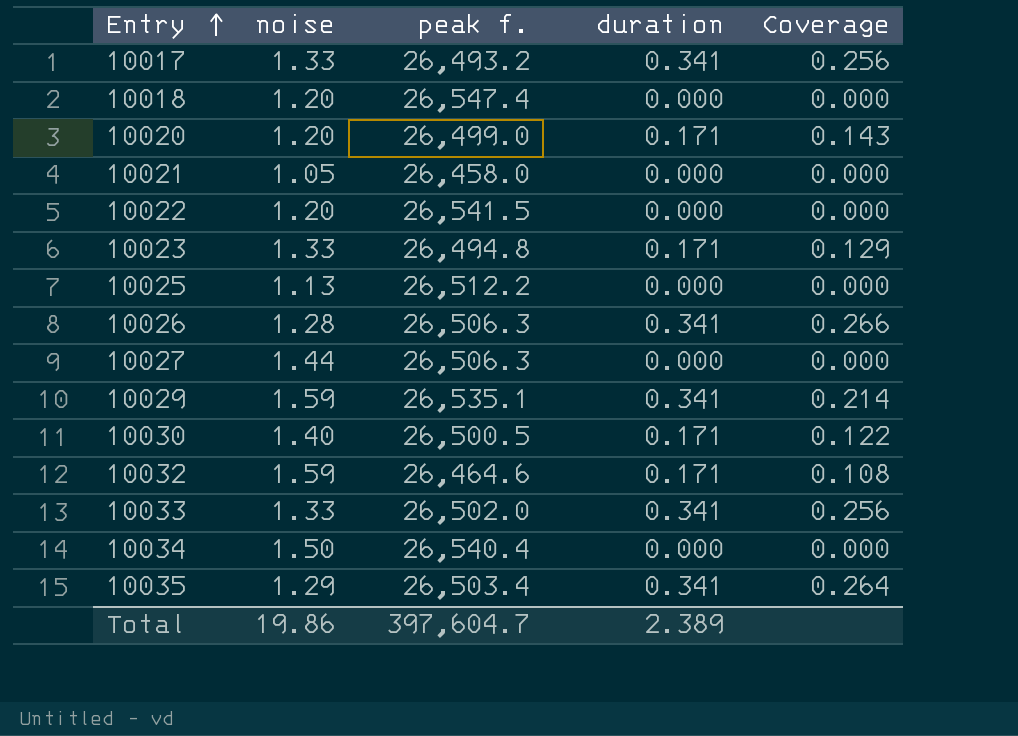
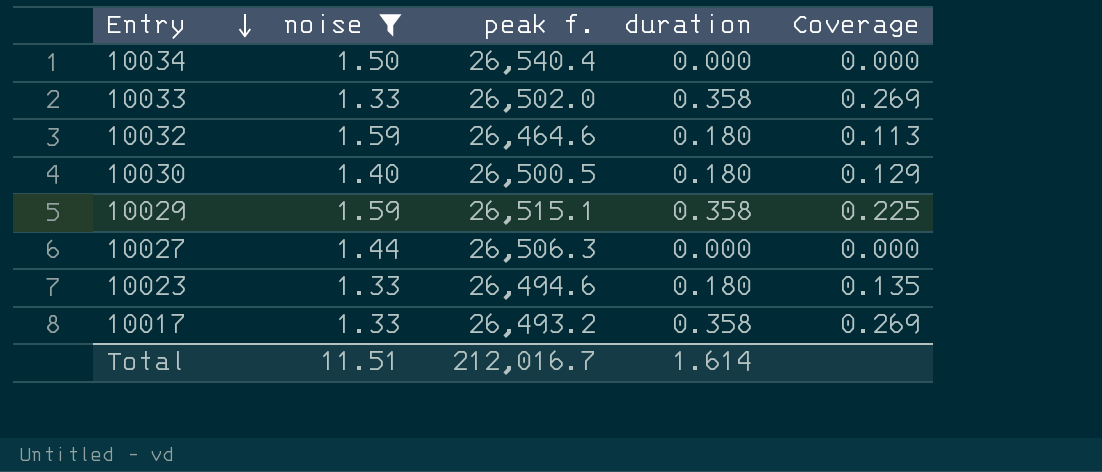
filter: none -> noise >= 1.33
row order: Entry ascending -> Entry descending
10033 | duration: 0.341 -> 0.358
10033 | Coverage: 0.256 -> 0.269
10032 | duration: 0.171 -> 0.180
10032 | Coverage: 0.108 -> 0.113
10030 | duration: 0.171 -> 0.180
10030 | Coverage: 0.122 -> 0.129
10029 | peak f.: 26,535.1 -> 26,515.1
10029 | duration: 0.341 -> 0.358
10029 | Coverage: 0.214 -> 0.225
10023 | peak f.: 26,494.8 -> 26,494.6
10023 | duration: 0.171 -> 0.180
10023 | Coverage: 0.129 -> 0.135
10017 | duration: 0.341 -> 0.358
10017 | Coverage: 0.256 -> 0.269
Total | noise: 19.86 -> 11.51
Total | peak f.: 397,604.7 -> 212,016.7
Total | duration: 2.389 -> 1.614

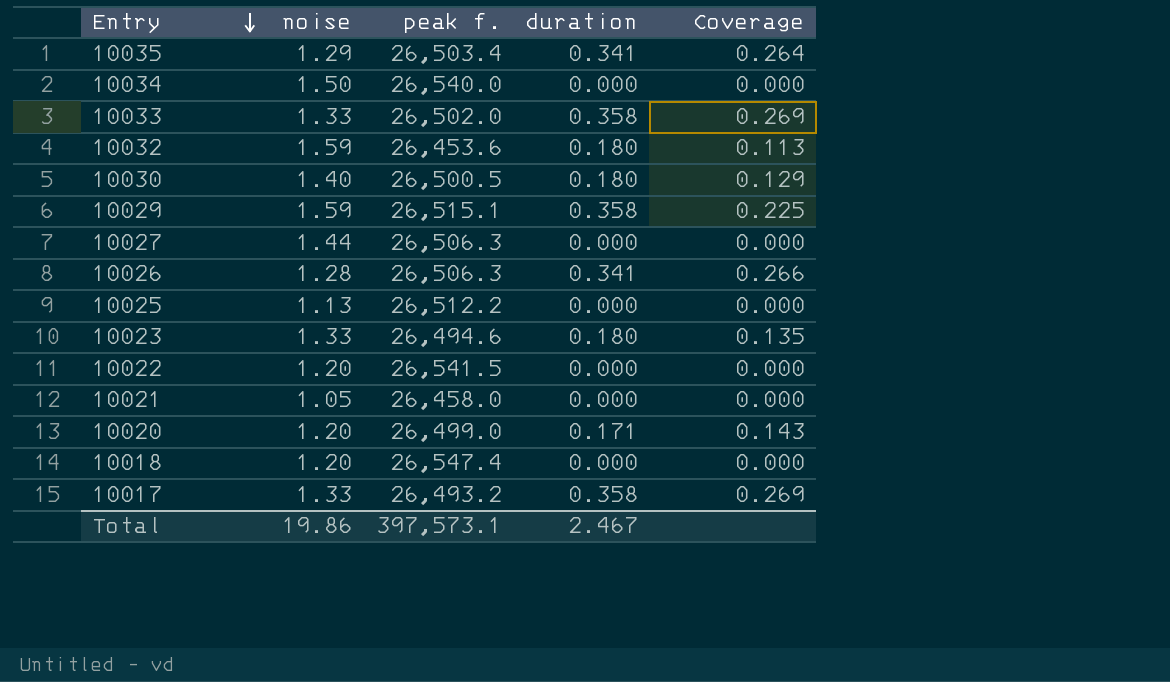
filter: noise >= 1.33 -> none
10034 | peak f.: 26,540.4 -> 26,540.0
10032 | peak f.: 26,464.6 -> 26,453.6
Total | noise: 11.51 -> 19.86
Total | peak f.: 212,016.7 -> 397,573.1
Total | duration: 1.614 -> 2.467

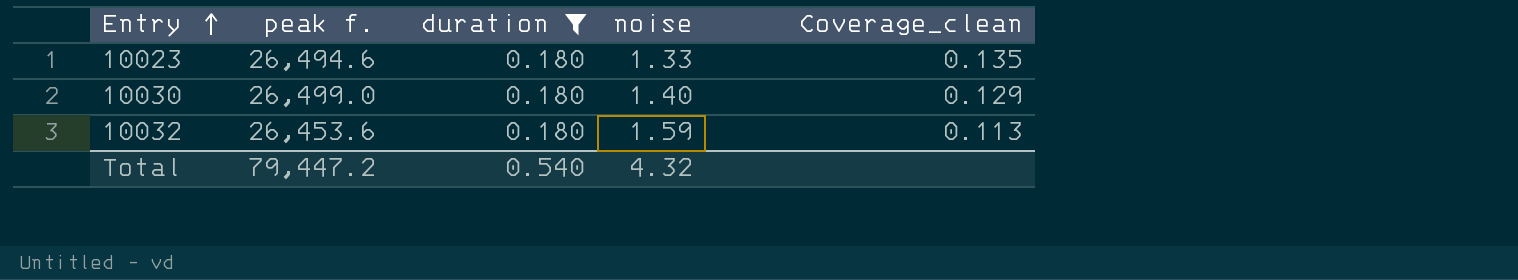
filter: none -> duration = 0.180
row order: Entry descending -> Entry ascending
column noise | position: 2 -> 4
column name: Coverage -> Coverage_clean
10030 | peak f.: 26,500.5 -> 26,499.0
Total | peak f.: 397,573.1 -> 79,447.2
Total | duration: 2.467 -> 0.540
Total | noise: 19.86 -> 4.32

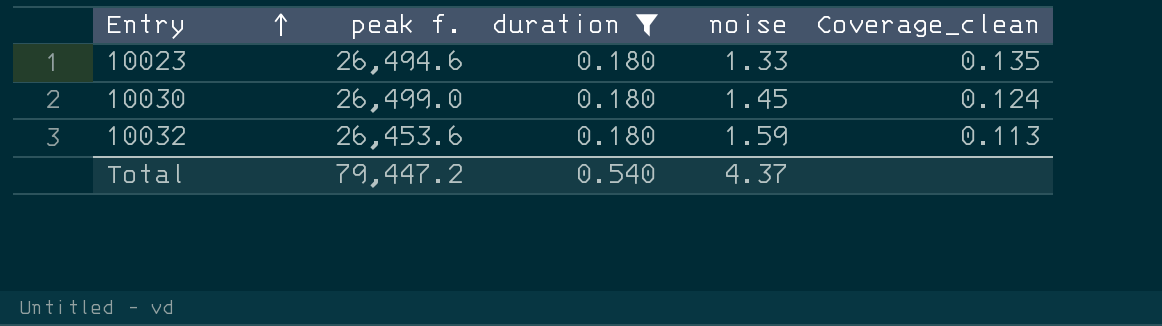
10030 | noise: 1.40 -> 1.45
10030 | Coverage_clean: 0.129 -> 0.124
Total | noise: 4.32 -> 4.37

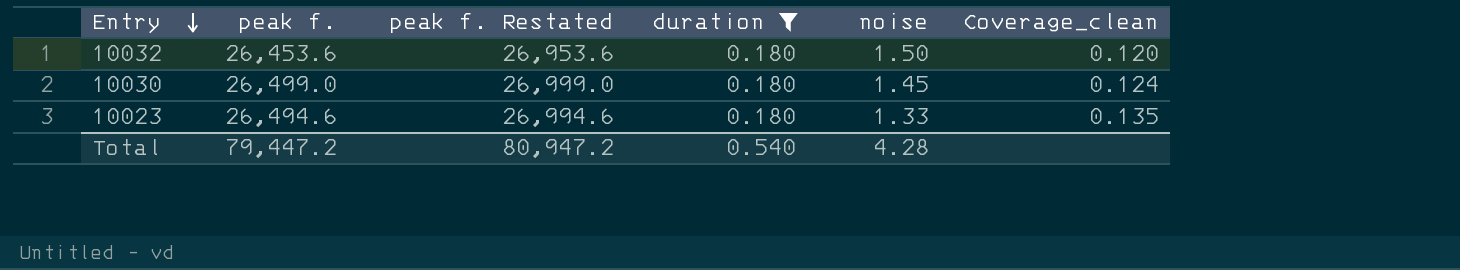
row order: Entry ascending -> Entry descending
column peak f. Restated | formula: none -> [peak f.] + 500
10032 | noise: 1.59 -> 1.50
10032 | Coverage_clean: 0.113 -> 0.120
Total | noise: 4.37 -> 4.28

